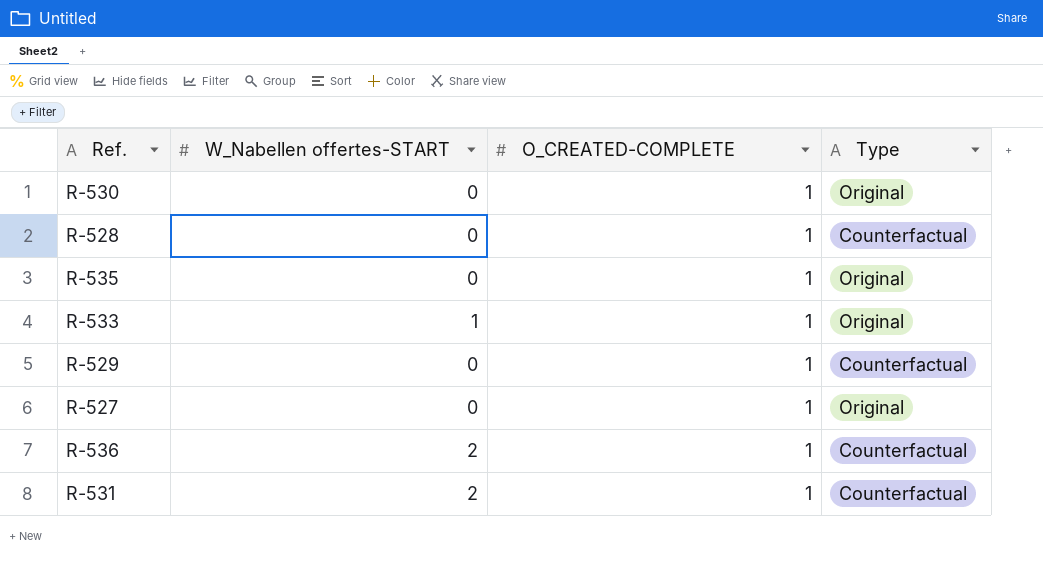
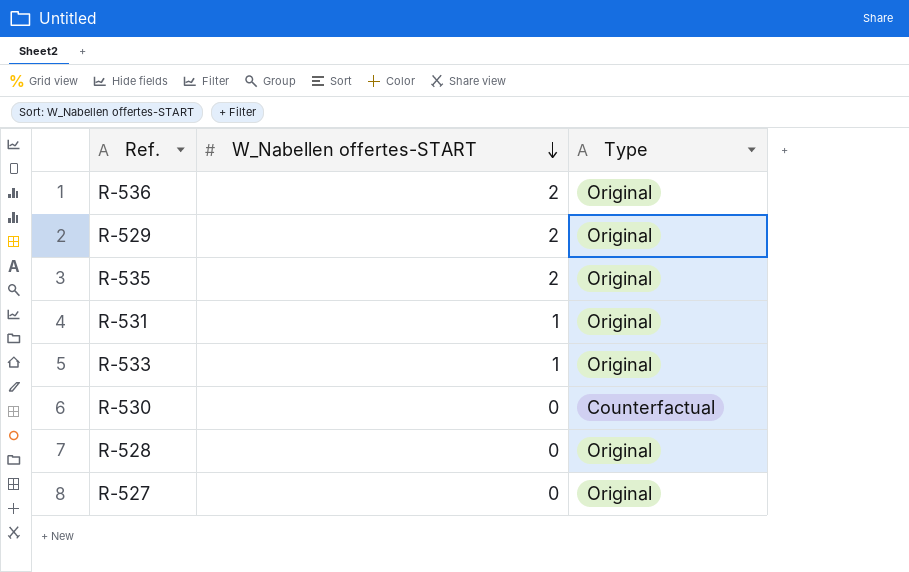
row order: none -> W_Nabellen offertes-START descending
column O_CREATED-COMPLETE | position: 3 -> none
R-536 | Type: Counterfactual -> Original
R-529 | W_Nabellen offertes-START: 0 -> 2
R-529 | Type: Counterfactual -> Original
R-535 | W_Nabellen offertes-START: 0 -> 2
R-531 | W_Nabellen offertes-START: 2 -> 1
R-531 | Type: Counterfactual -> Original
R-530 | Type: Original -> Counterfactual
R-528 | Type: Counterfactual -> Original

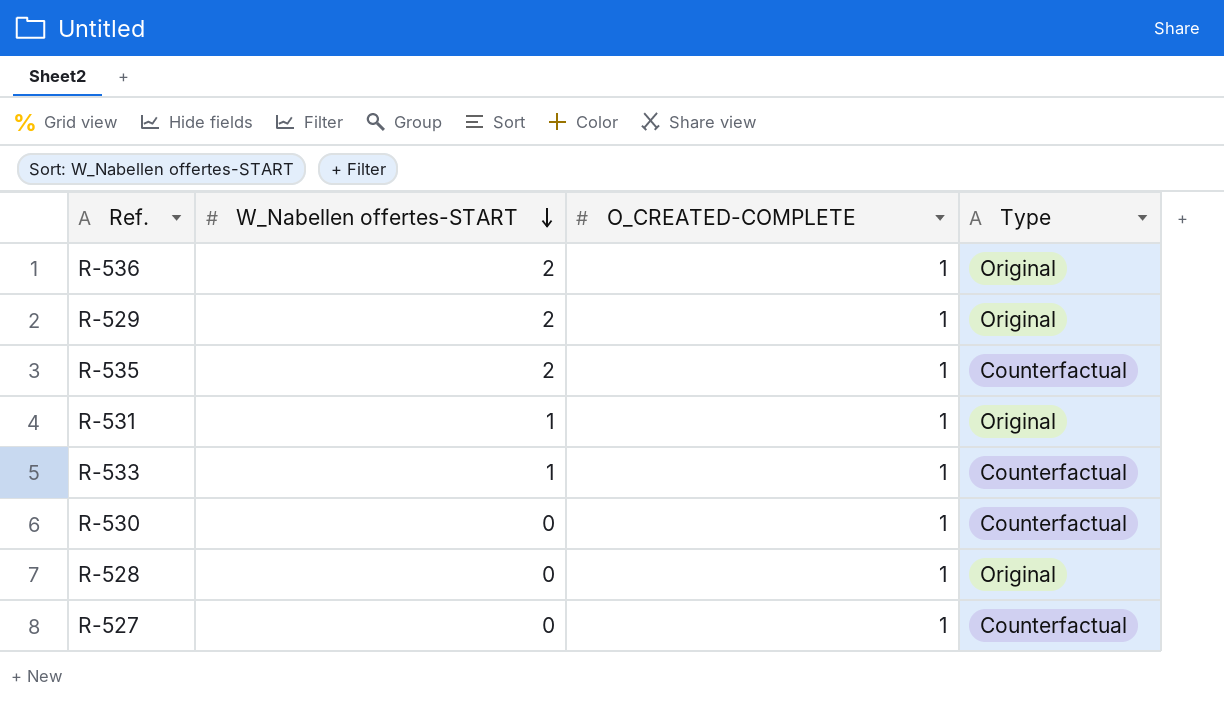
column O_CREATED-COMPLETE | position: none -> 3
R-535 | Type: Original -> Counterfactual
R-533 | Type: Original -> Counterfactual
R-527 | Type: Original -> Counterfactual

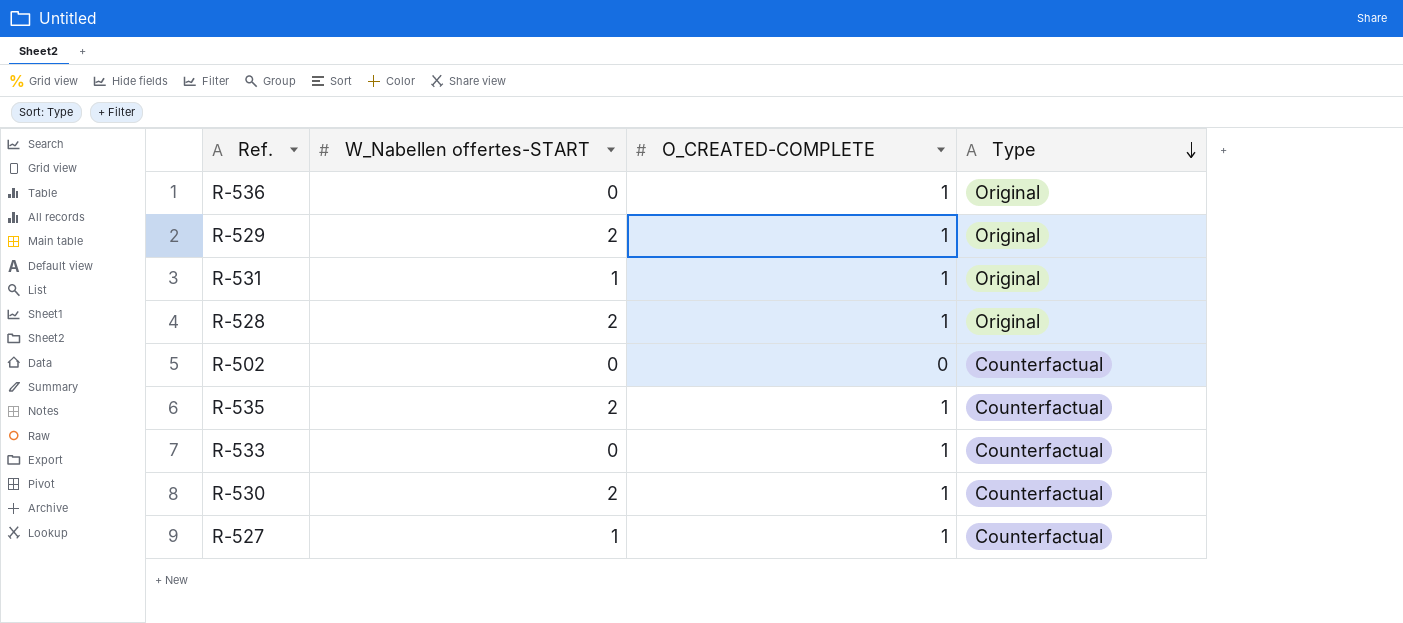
row order: W_Nabellen offertes-START descending -> Type descending
R-536 | W_Nabellen offertes-START: 2 -> 0
R-528 | W_Nabellen offertes-START: 0 -> 2
row R-502: none -> 0 | 0 | Counterfactual
R-533 | W_Nabellen offertes-START: 1 -> 0
R-530 | W_Nabellen offertes-START: 0 -> 2
R-527 | W_Nabellen offertes-START: 0 -> 1

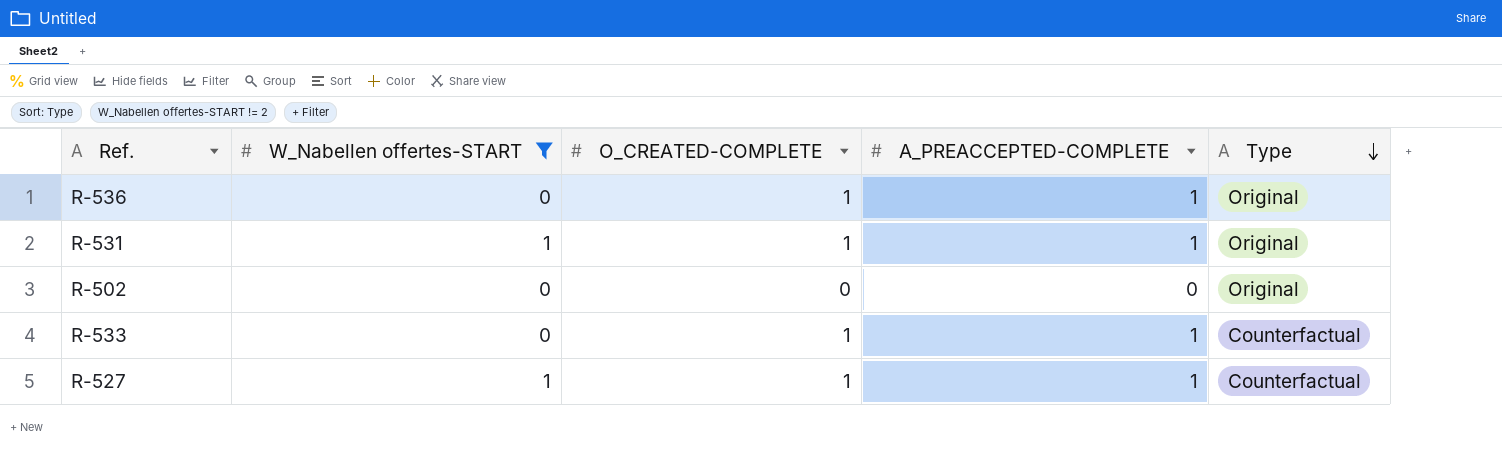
filter: none -> W_Nabellen offertes-START != 2
column A_PREACCEPTED-COMPLETE | position: none -> 4
R-502 | Type: Counterfactual -> Original

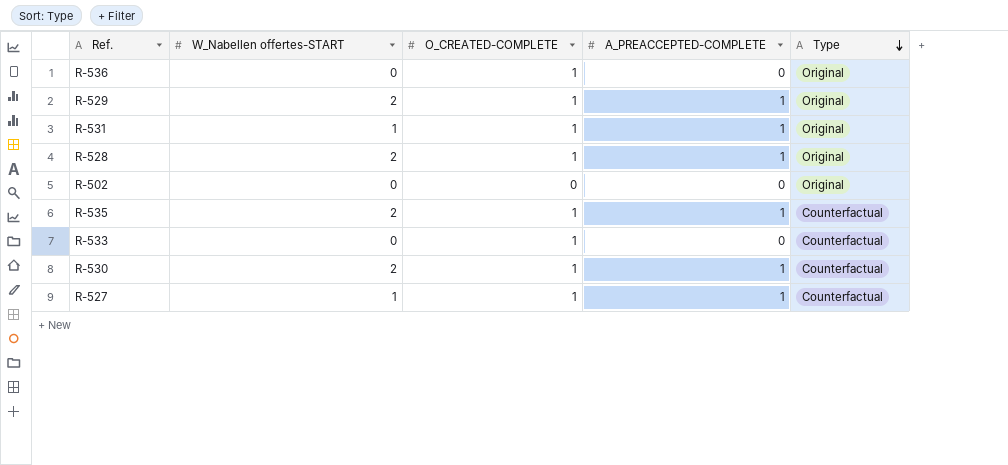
filter: W_Nabellen offertes-START != 2 -> none
R-536 | A_PREACCEPTED-COMPLETE: 1 -> 0
R-533 | A_PREACCEPTED-COMPLETE: 1 -> 0

